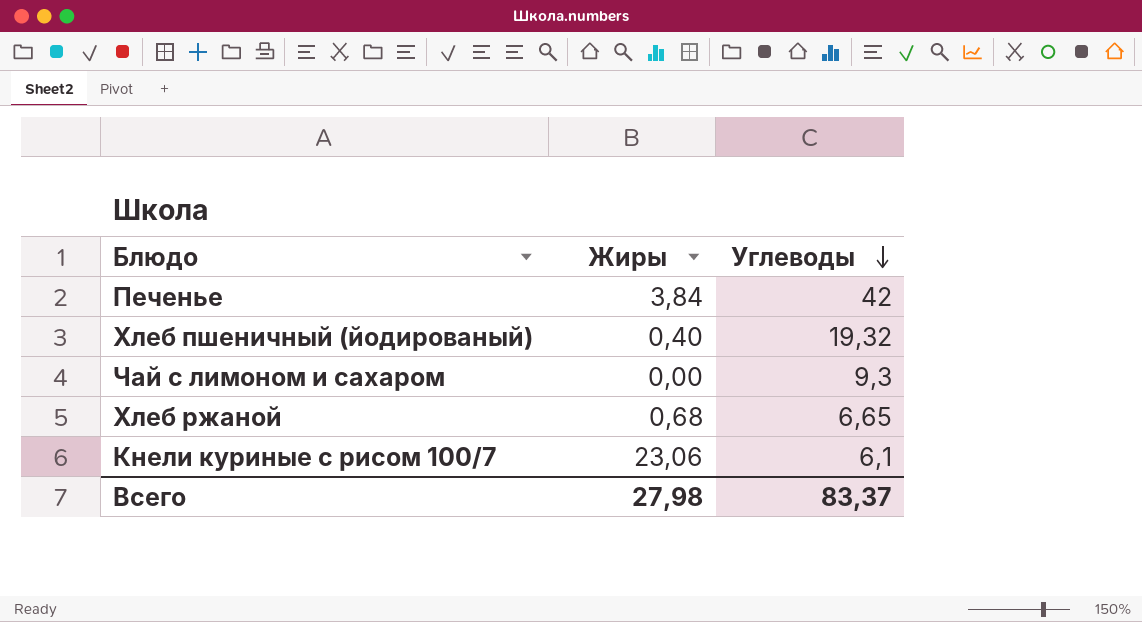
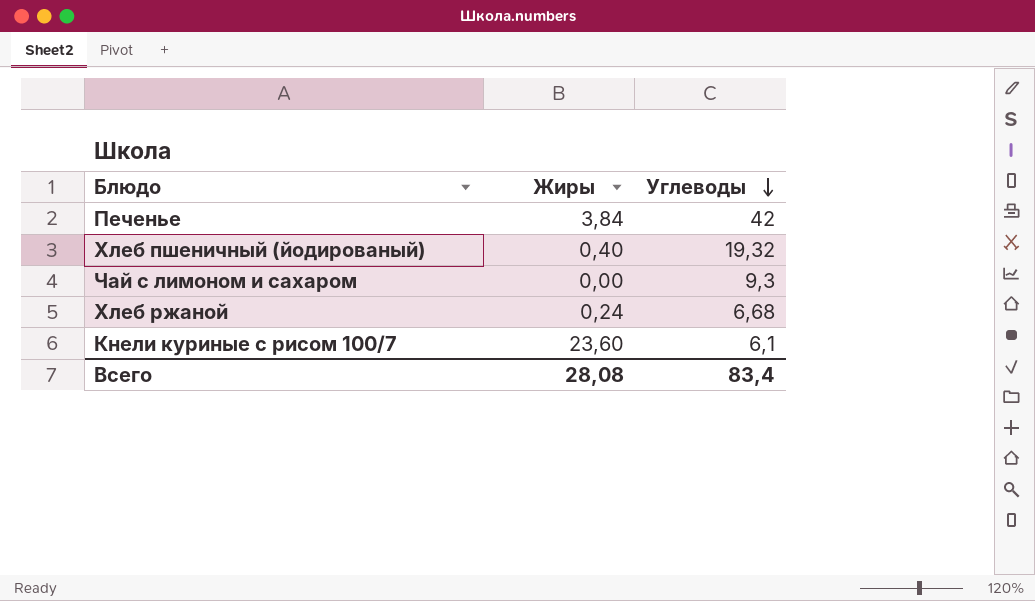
Хлеб ржаной | Жиры: 0,68 -> 0,24
Хлеб ржаной | Углеводы: 6,65 -> 6,68
Кнели куриные с рисом 100/7 | Жиры: 23,06 -> 23,60
Всего | Жиры: 27,98 -> 28,08
Всего | Углеводы: 83,37 -> 83,4

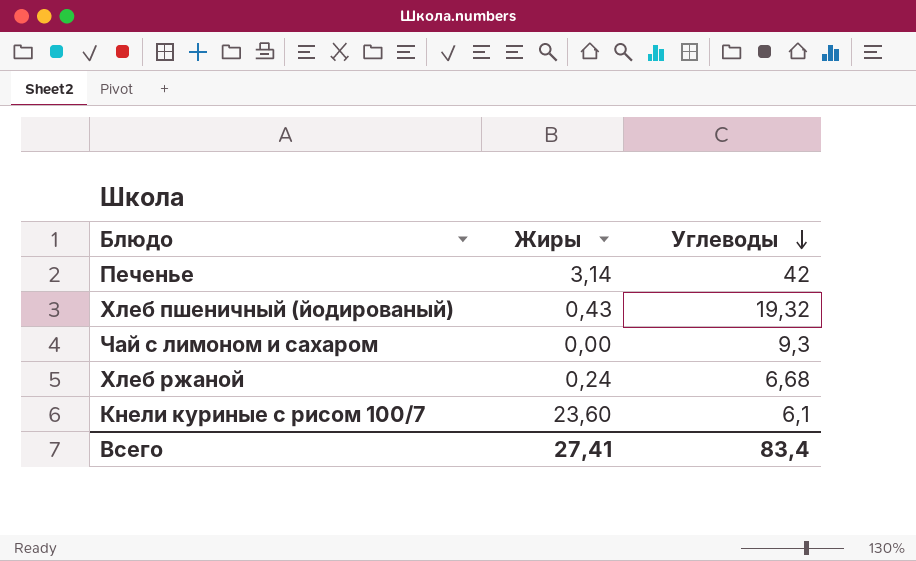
Печенье | Жиры: 3,84 -> 3,14
Хлеб пшеничный (йодированый) | Жиры: 0,40 -> 0,43
Всего | Жиры: 28,08 -> 27,41

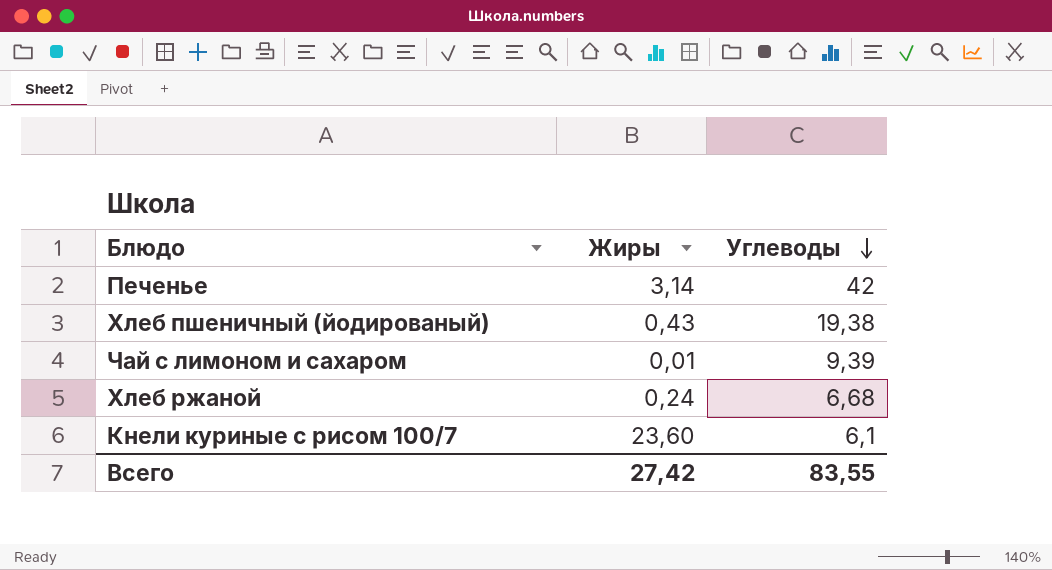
Хлеб пшеничный (йодированый) | Углеводы: 19,32 -> 19,38
Чай с лимоном и сахаром | Жиры: 0,00 -> 0,01
Чай с лимоном и сахаром | Углеводы: 9,3 -> 9,39
Всего | Жиры: 27,41 -> 27,42
Всего | Углеводы: 83,4 -> 83,55

